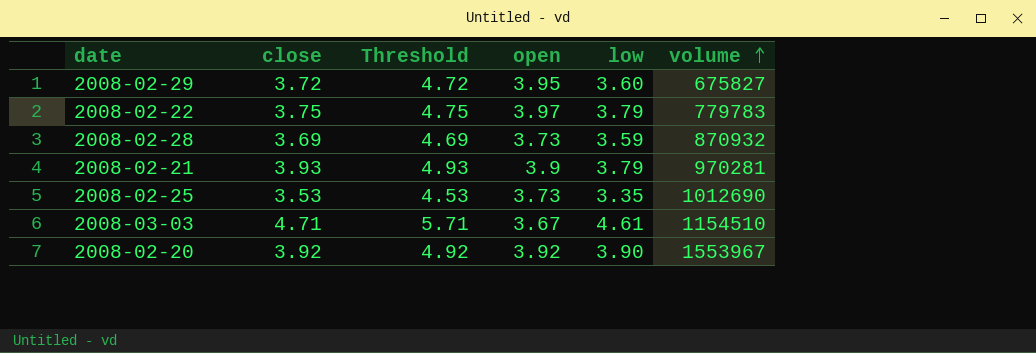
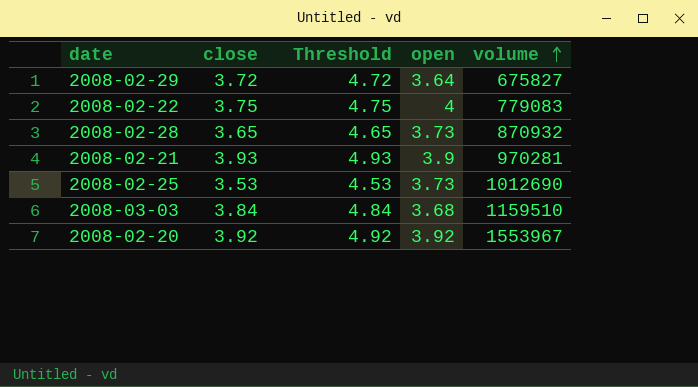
column low | position: 5 -> none
2008-02-29 | open: 3.95 -> 3.64
2008-02-22 | open: 3.97 -> 4
2008-02-22 | volume: 779783 -> 779083
2008-02-28 | close: 3.69 -> 3.65
2008-02-28 | Threshold: 4.69 -> 4.65
2008-03-03 | close: 4.71 -> 3.84
2008-03-03 | Threshold: 5.71 -> 4.84
2008-03-03 | open: 3.67 -> 3.68
2008-03-03 | volume: 1154510 -> 1159510

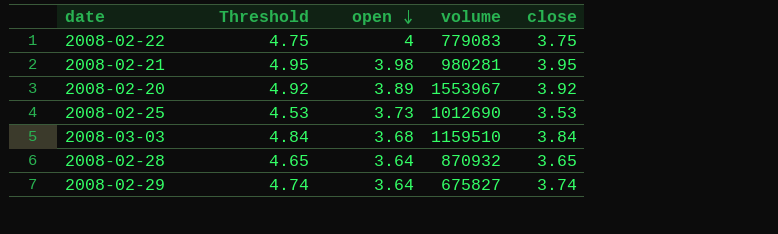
row order: volume ascending -> open descending
column close | position: 2 -> 5
2008-02-21 | Threshold: 4.93 -> 4.95
2008-02-21 | open: 3.9 -> 3.98
2008-02-21 | volume: 970281 -> 980281
2008-02-21 | close: 3.93 -> 3.95
2008-02-20 | open: 3.92 -> 3.89
2008-02-28 | open: 3.73 -> 3.64
2008-02-29 | Threshold: 4.72 -> 4.74
2008-02-29 | close: 3.72 -> 3.74

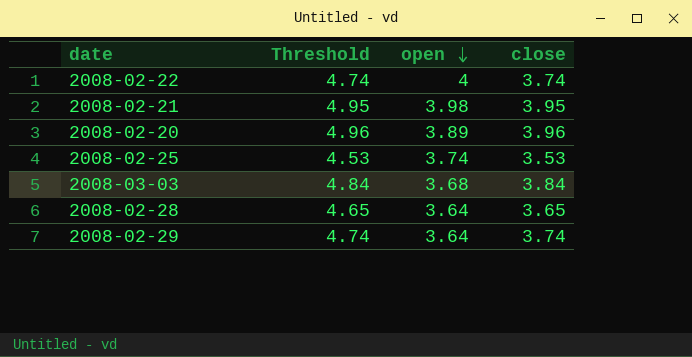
column volume | position: 4 -> none
2008-02-22 | Threshold: 4.75 -> 4.74
2008-02-22 | close: 3.75 -> 3.74
2008-02-20 | Threshold: 4.92 -> 4.96
2008-02-20 | close: 3.92 -> 3.96
2008-02-25 | open: 3.73 -> 3.74

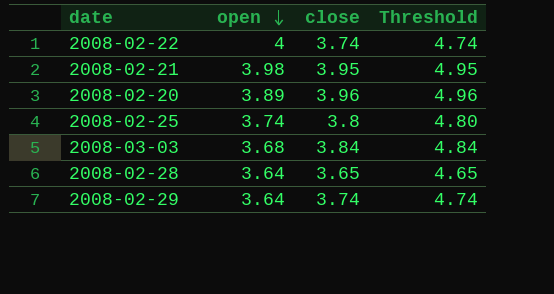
column Threshold | position: 2 -> 4
2008-02-25 | close: 3.53 -> 3.8
2008-02-25 | Threshold: 4.53 -> 4.80

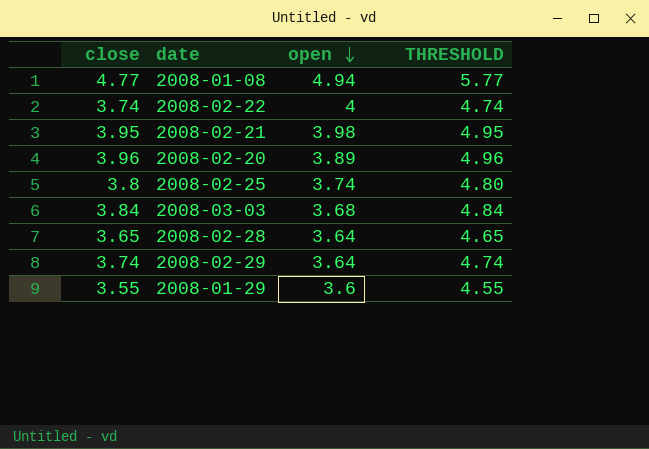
column close | position: 3 -> 1
column name: Threshold -> THRESHOLD
row 2008-01-08: none -> 4.77 | 4.94 | 5.77
row 2008-01-29: none -> 3.55 | 3.6 | 4.55

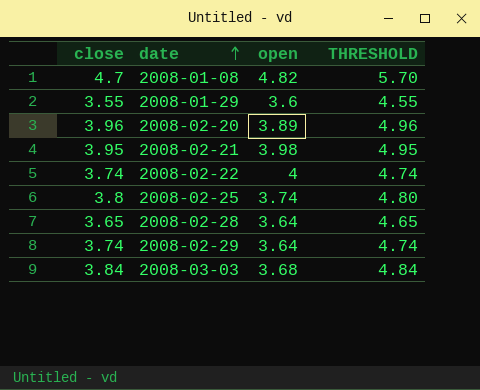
row order: open descending -> date ascending
2008-01-08 | close: 4.77 -> 4.7
2008-01-08 | open: 4.94 -> 4.82
2008-01-08 | THRESHOLD: 5.77 -> 5.70

